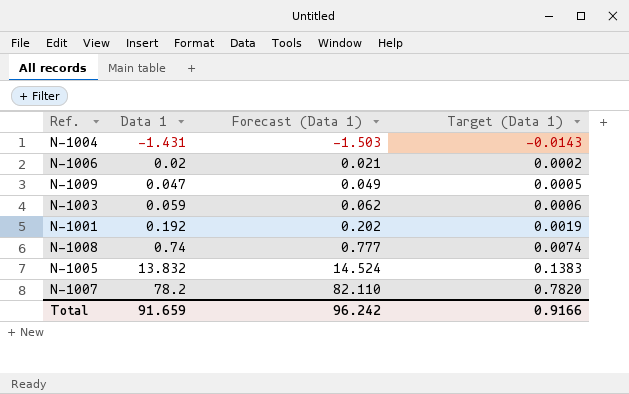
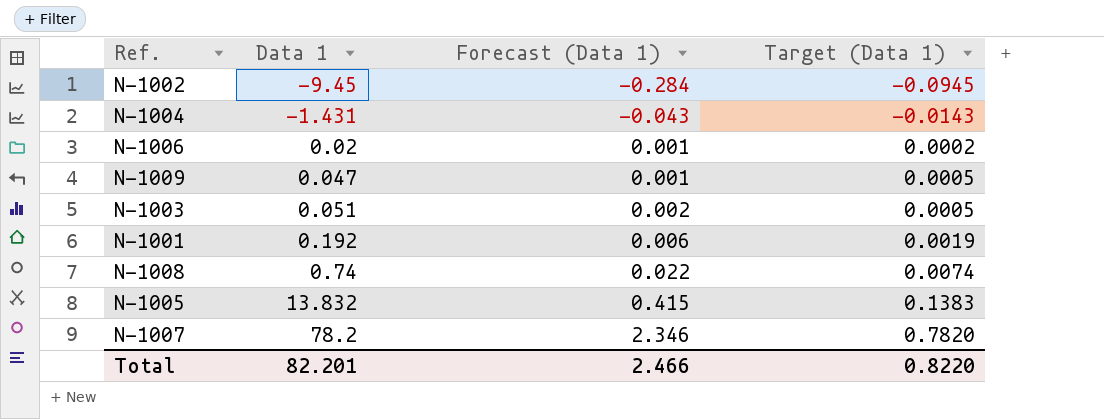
column Forecast (Data 1) | formula: [Data 1] * 1.05 -> [Data 1] * 0.03
row N-1002: none -> -9.45 | -0.284 | -0.0945
N-1003 | Data 1: 0.059 -> 0.051
N-1003 | Target (Data 1): 0.0006 -> 0.0005
Total | Data 1: 91.659 -> 82.201
Total | Forecast (Data 1): 96.242 -> 2.466
Total | Target (Data 1): 0.9166 -> 0.8220

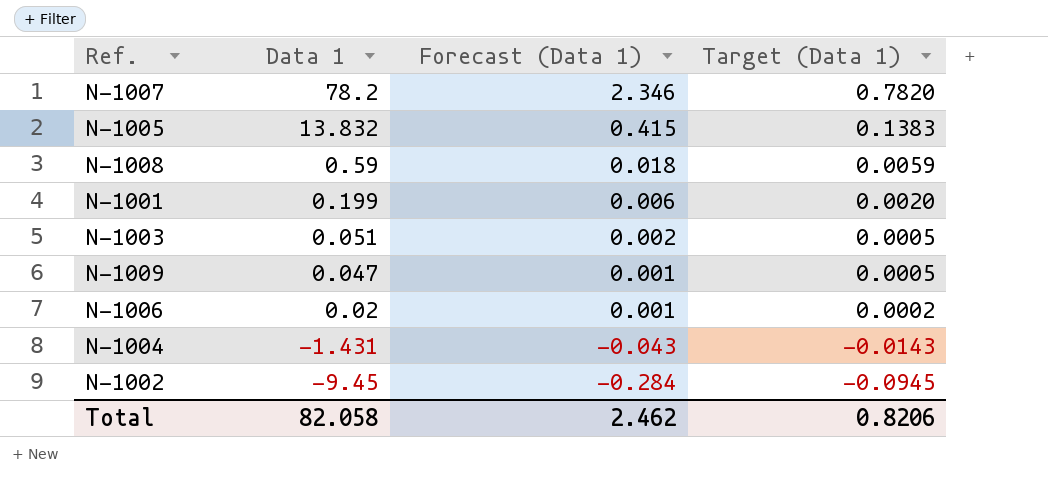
row order: Data 1 ascending -> Data 1 descending
N-1008 | Data 1: 0.74 -> 0.59
N-1008 | Forecast (Data 1): 0.022 -> 0.018
N-1008 | Target (Data 1): 0.0074 -> 0.0059
N-1001 | Data 1: 0.192 -> 0.199
N-1001 | Target (Data 1): 0.0019 -> 0.0020
Total | Data 1: 82.201 -> 82.058
Total | Forecast (Data 1): 2.466 -> 2.462
Total | Target (Data 1): 0.8220 -> 0.8206

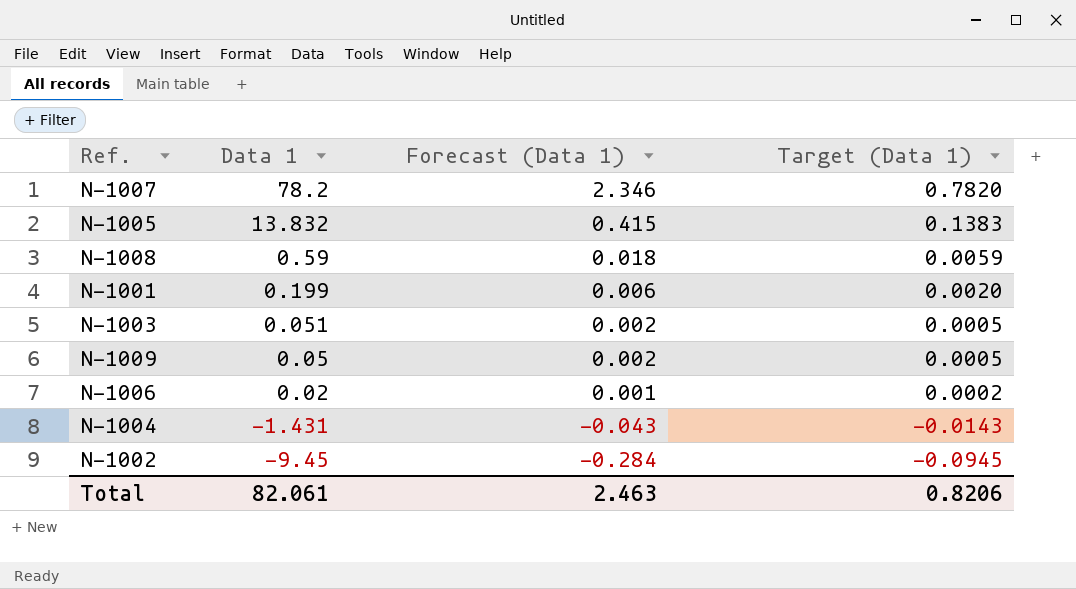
N-1009 | Data 1: 0.047 -> 0.05
N-1009 | Forecast (Data 1): 0.001 -> 0.002
Total | Data 1: 82.058 -> 82.061
Total | Forecast (Data 1): 2.462 -> 2.463

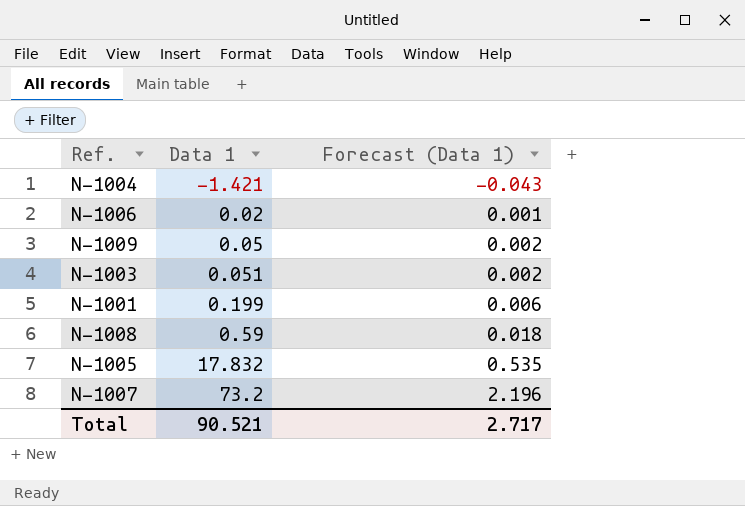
row order: Data 1 descending -> Data 1 ascending
column Target (Data 1) | formula: [Data 1] * 0.01 -> none
row N-1002: -9.45 | -0.284 | -0.0945 -> none
N-1004 | Data 1: -1.431 -> -1.421
N-1005 | Data 1: 13.832 -> 17.832
N-1005 | Forecast (Data 1): 0.415 -> 0.535
N-1007 | Data 1: 78.2 -> 73.2
N-1007 | Forecast (Data 1): 2.346 -> 2.196
Total | Data 1: 82.061 -> 90.521
Total | Forecast (Data 1): 2.463 -> 2.717

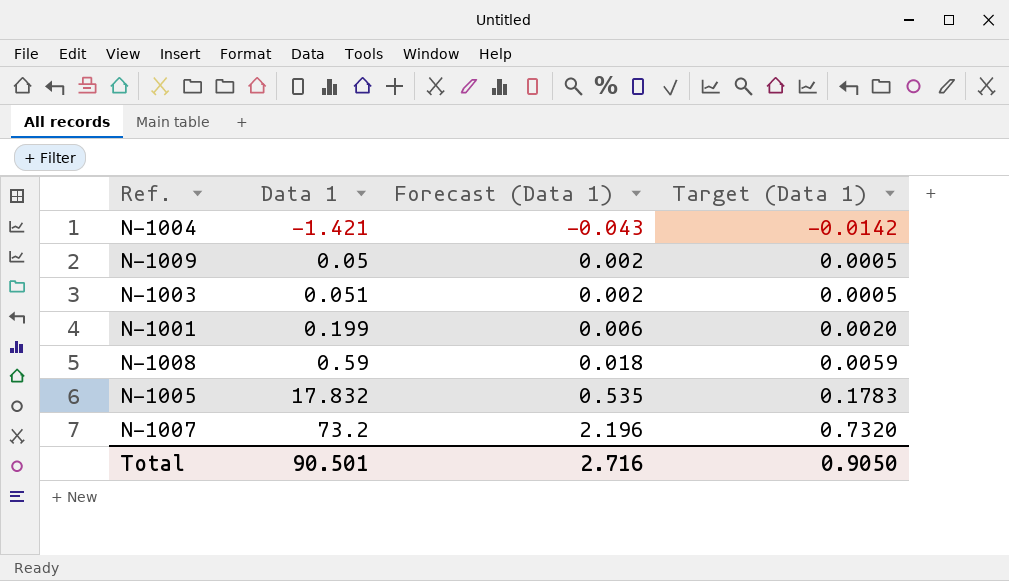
column Target (Data 1) | formula: none -> [Data 1] * 0.01
row N-1006: 0.02 | 0.001 -> none
Total | Data 1: 90.521 -> 90.501
Total | Forecast (Data 1): 2.717 -> 2.716

